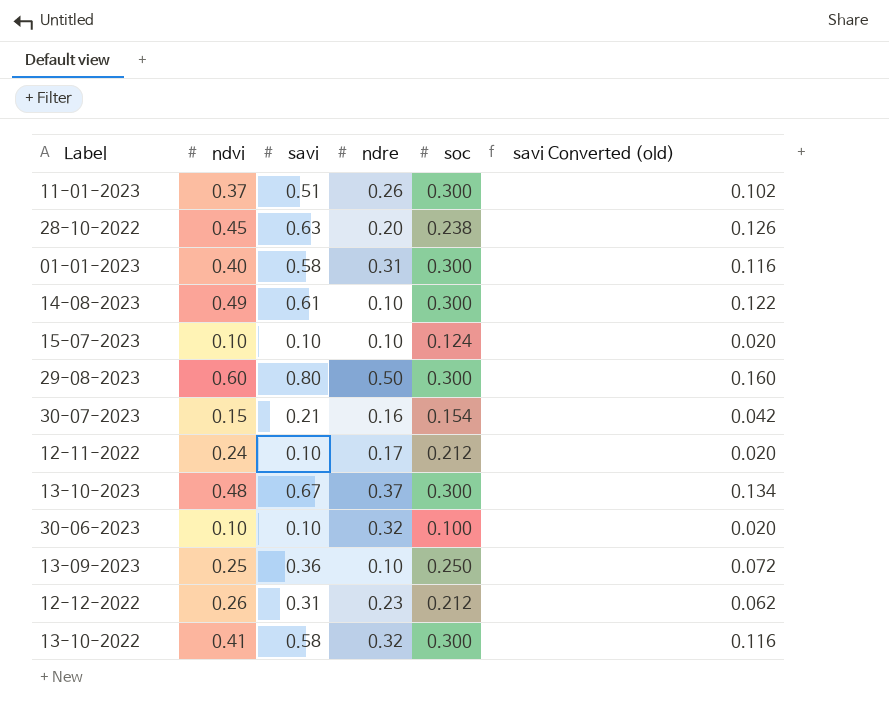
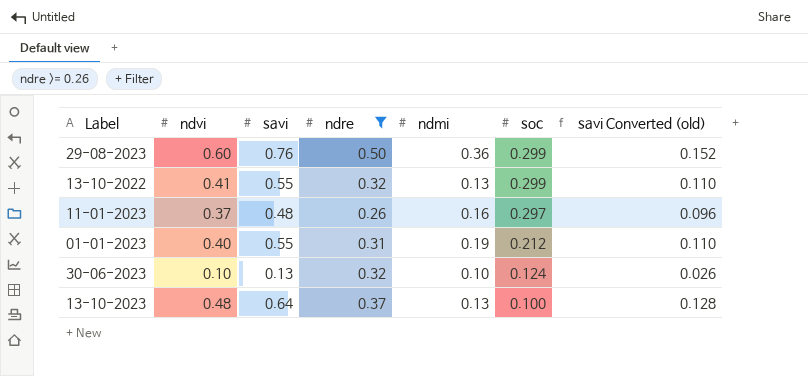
filter: none -> ndre >= 0.26
row order: none -> soc descending
column ndmi | position: none -> 5
29-08-2023 | savi: 0.80 -> 0.76
29-08-2023 | soc: 0.300 -> 0.299
29-08-2023 | savi Converted (old): 0.160 -> 0.152
13-10-2022 | savi: 0.58 -> 0.55
13-10-2022 | soc: 0.300 -> 0.299
13-10-2022 | savi Converted (old): 0.116 -> 0.110
11-01-2023 | savi: 0.51 -> 0.48
11-01-2023 | soc: 0.300 -> 0.297
11-01-2023 | savi Converted (old): 0.102 -> 0.096
01-01-2023 | savi: 0.58 -> 0.55
01-01-2023 | soc: 0.300 -> 0.212
01-01-2023 | savi Converted (old): 0.116 -> 0.110
30-06-2023 | savi: 0.10 -> 0.13
30-06-2023 | soc: 0.100 -> 0.124
30-06-2023 | savi Converted (old): 0.020 -> 0.026
13-10-2023 | savi: 0.67 -> 0.64
13-10-2023 | soc: 0.300 -> 0.100
13-10-2023 | savi Converted (old): 0.134 -> 0.128

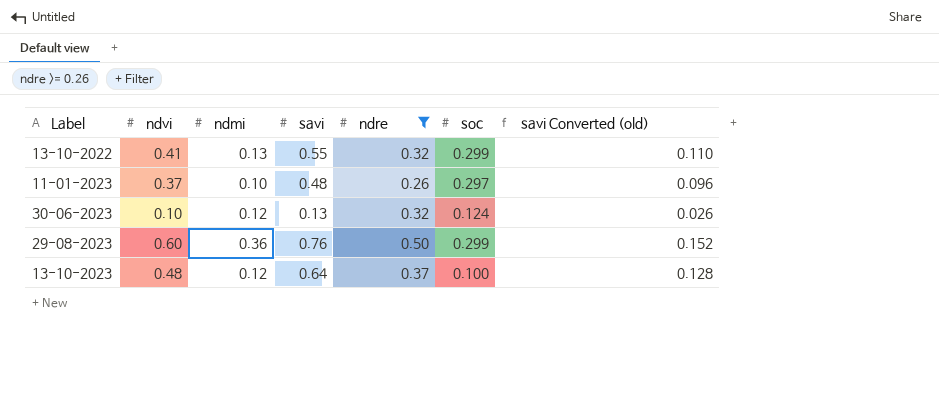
row order: soc descending -> Label ascending
column ndmi | position: 5 -> 3
row 01-01-2023: 0.40 | 0.55 | 0.31 | 0.19 | 0.212 | 0.110 -> none
11-01-2023 | ndmi: 0.16 -> 0.10
30-06-2023 | ndmi: 0.10 -> 0.12
13-10-2023 | ndmi: 0.13 -> 0.12

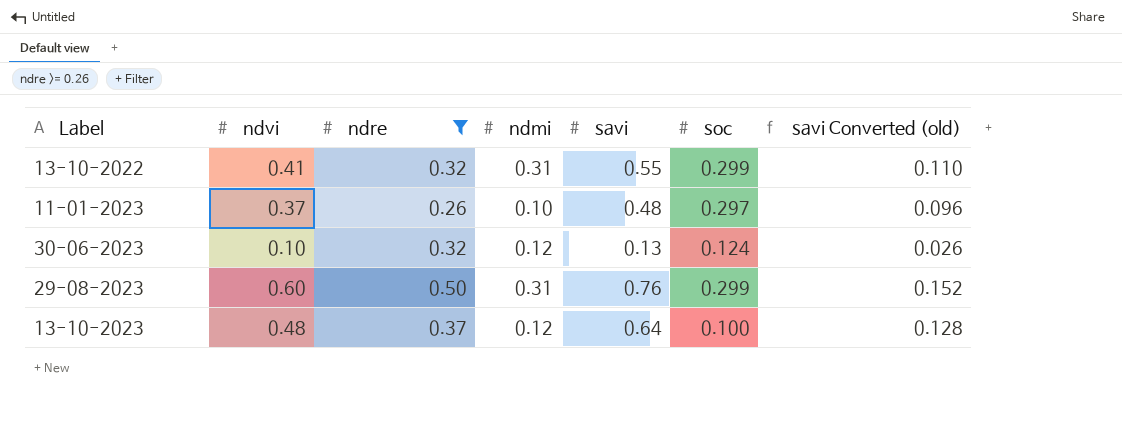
column ndre | position: 5 -> 3
13-10-2022 | ndmi: 0.13 -> 0.31
29-08-2023 | ndmi: 0.36 -> 0.31

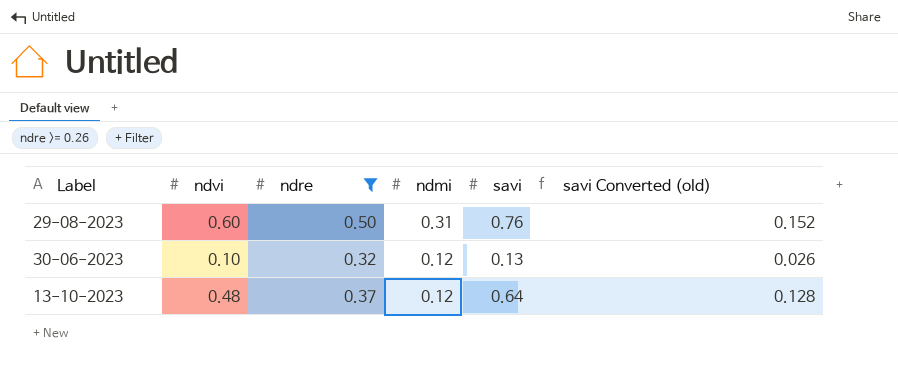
row order: Label ascending -> ndmi descending
column soc | position: 6 -> none
row 13-10-2022: 0.41 | 0.32 | 0.31 | 0.55 | 0.299 | 0.110 -> none
row 11-01-2023: 0.37 | 0.26 | 0.10 | 0.48 | 0.297 | 0.096 -> none

